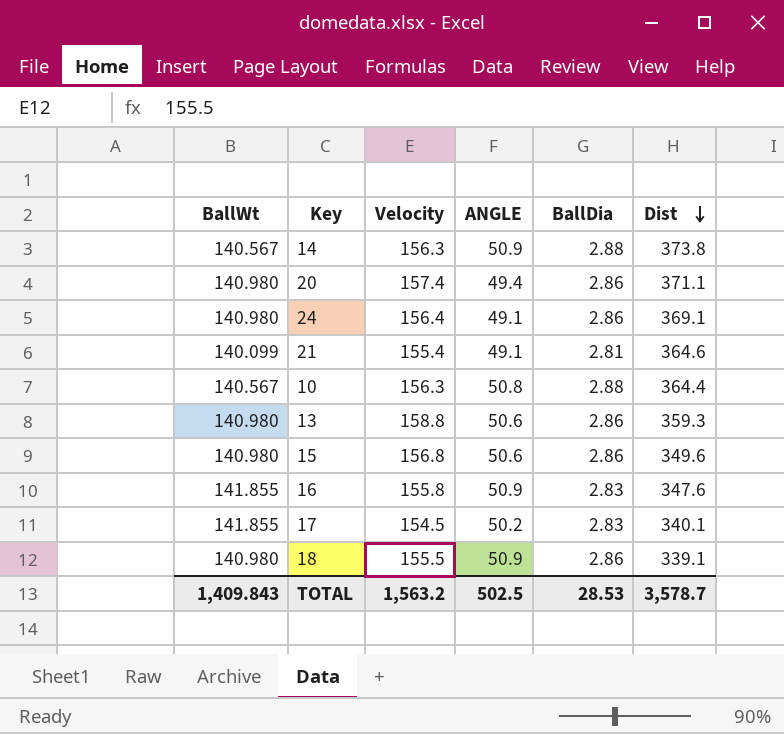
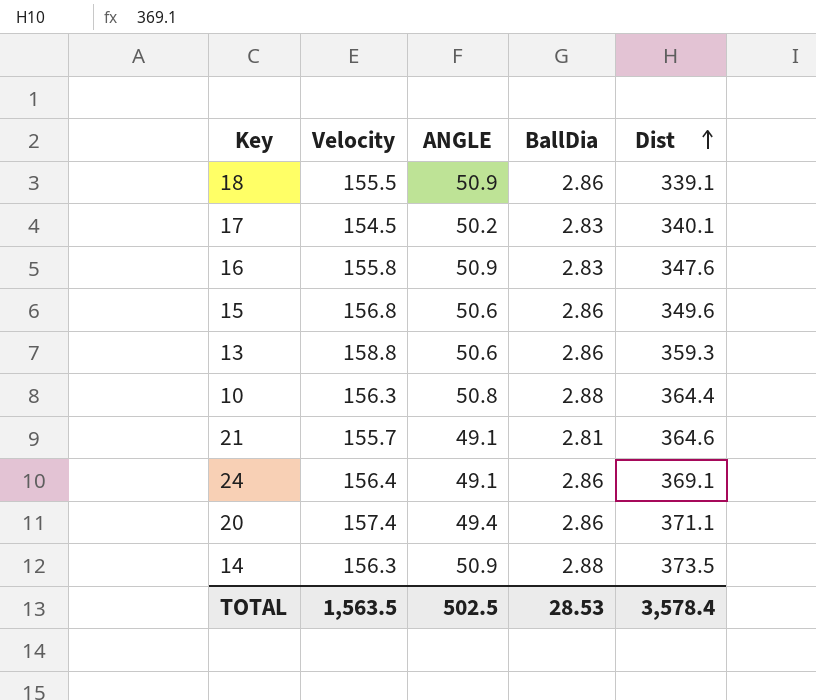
row order: Dist descending -> Dist ascending
column BallWt | position: 1 -> none
21 | Velocity: 155.4 -> 155.7
14 | Dist: 373.8 -> 373.5
TOTAL | Velocity: 1,563.2 -> 1,563.5
TOTAL | Dist: 3,578.7 -> 3,578.4

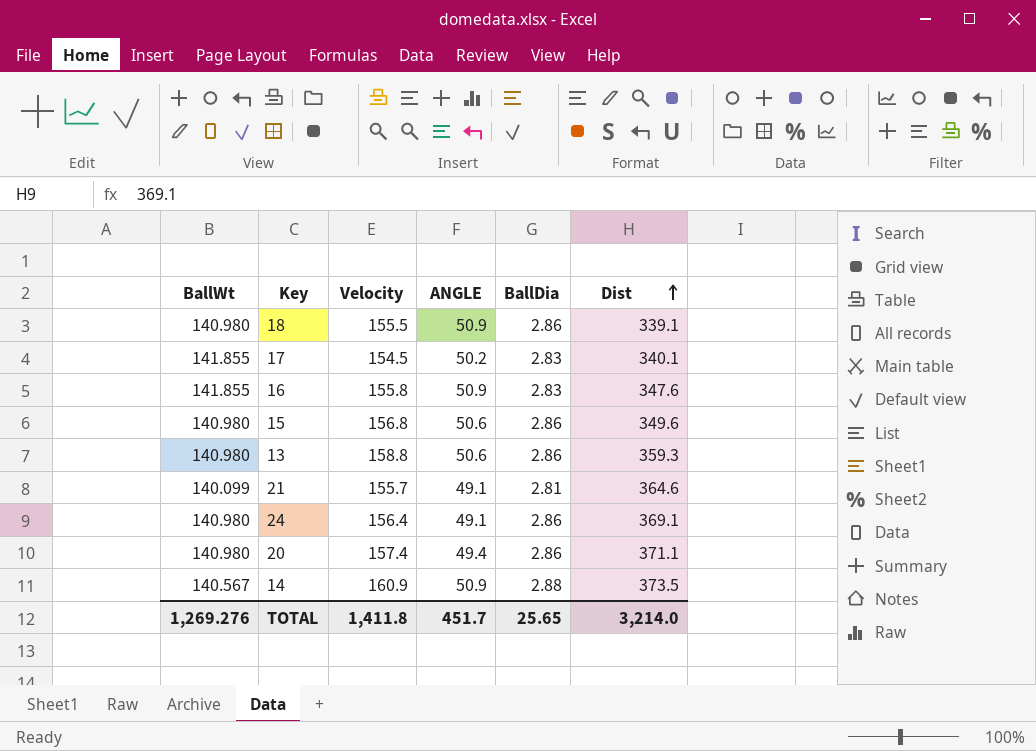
column BallWt | position: none -> 1
row 10: 156.3 | 50.8 | 2.88 | 364.4 -> none
14 | Velocity: 156.3 -> 160.9
TOTAL | Velocity: 1,563.5 -> 1,411.8
TOTAL | ANGLE: 502.5 -> 451.7
TOTAL | BallDia: 28.53 -> 25.65
TOTAL | Dist: 3,578.4 -> 3,214.0

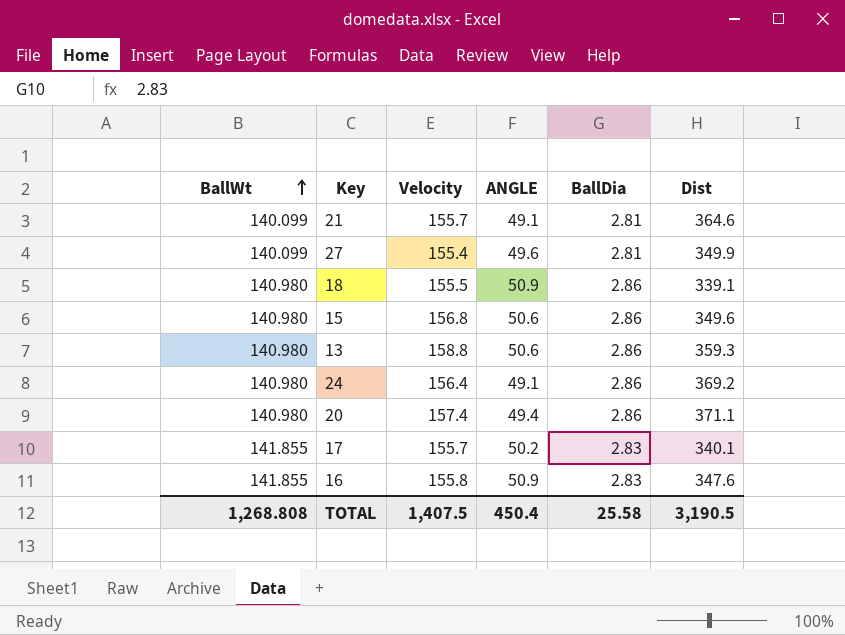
row order: Dist ascending -> BallWt ascending
row 14: 140.567 | 160.9 | 50.9 | 2.88 | 373.5 -> none
row 27: none -> 140.099 | 155.4 | 49.6 | 2.81 | 349.9
24 | Dist: 369.1 -> 369.2
17 | Velocity: 154.5 -> 155.7
TOTAL | BallWt: 1,269.276 -> 1,268.808
TOTAL | Velocity: 1,411.8 -> 1,407.5
TOTAL | ANGLE: 451.7 -> 450.4
TOTAL | BallDia: 25.65 -> 25.58
TOTAL | Dist: 3,214.0 -> 3,190.5

